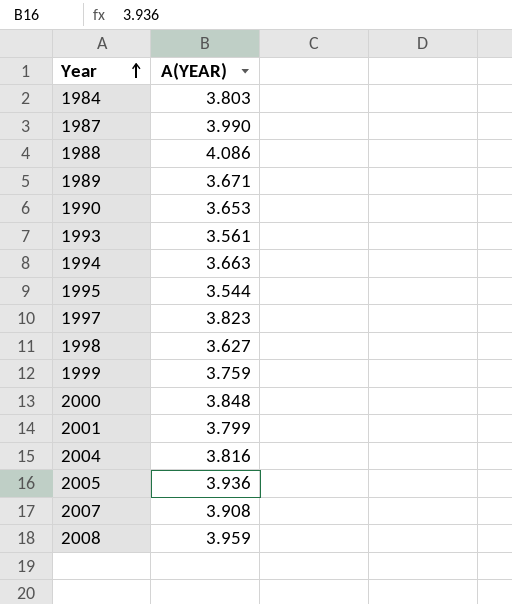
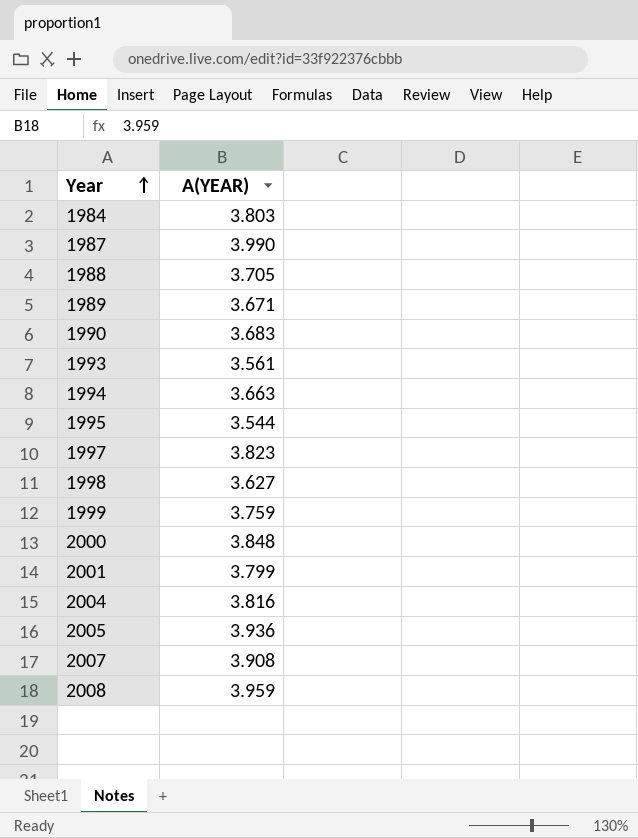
1988 | A(YEAR): 4.086 -> 3.705
1990 | A(YEAR): 3.653 -> 3.683

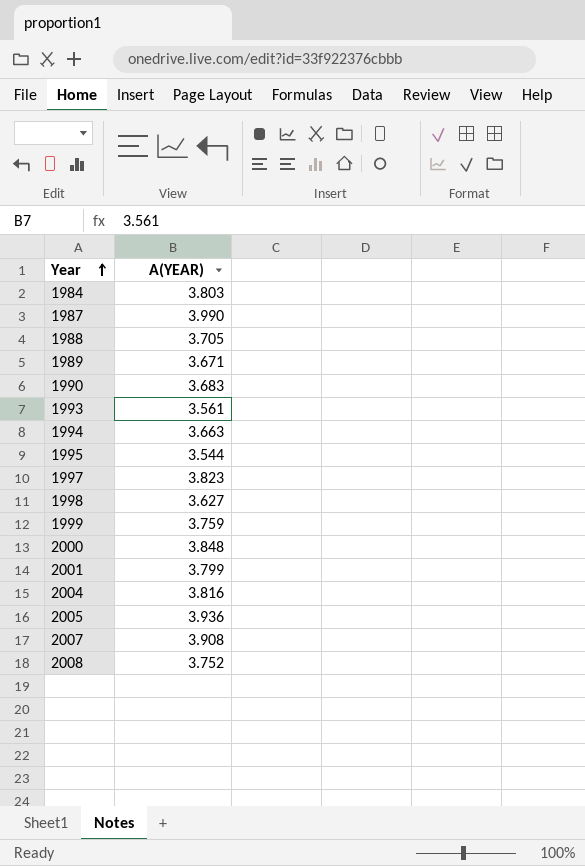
2008 | A(YEAR): 3.959 -> 3.752

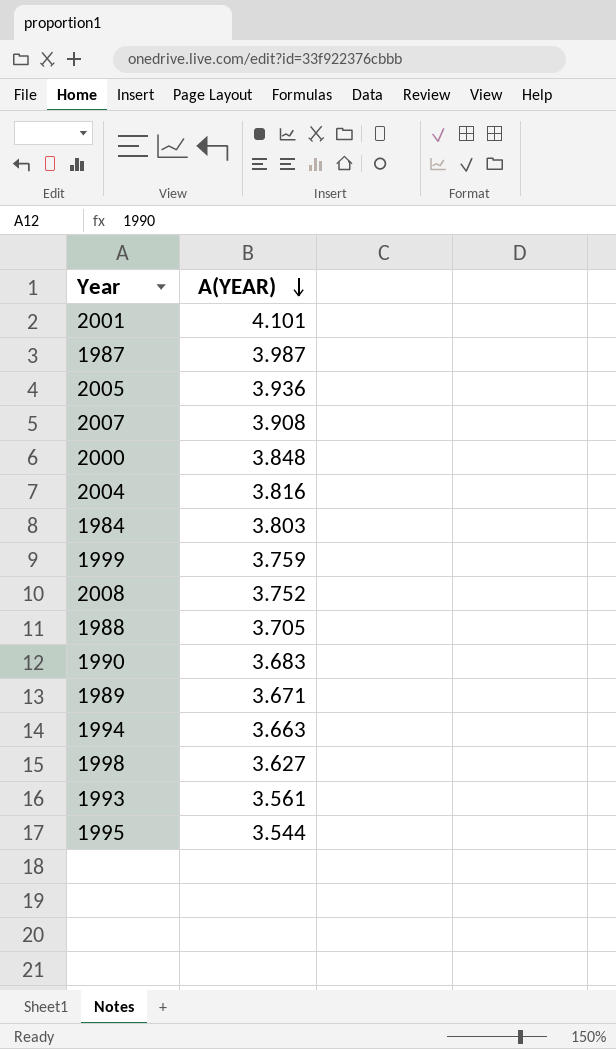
row order: Year ascending -> A(YEAR) descending
row 1997: 3.823 -> none
2001 | A(YEAR): 3.799 -> 4.101
1987 | A(YEAR): 3.990 -> 3.987

